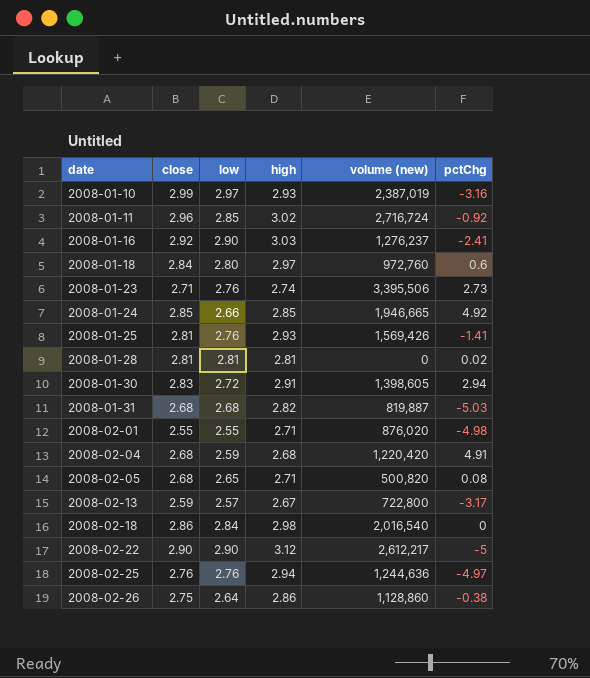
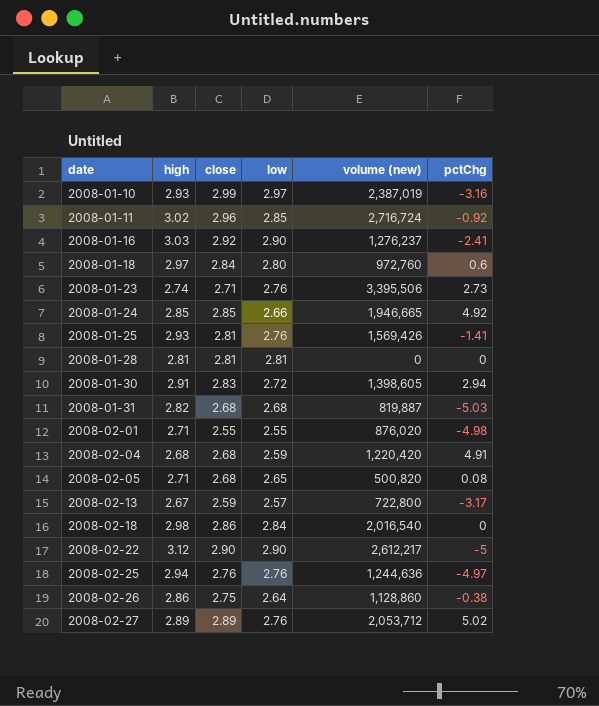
column high | position: 4 -> 2
2008-01-28 | pctChg: 0.02 -> 0
row 2008-02-27: none -> 2.89 | 2.89 | 2.76 | 2,053,712 | 5.02

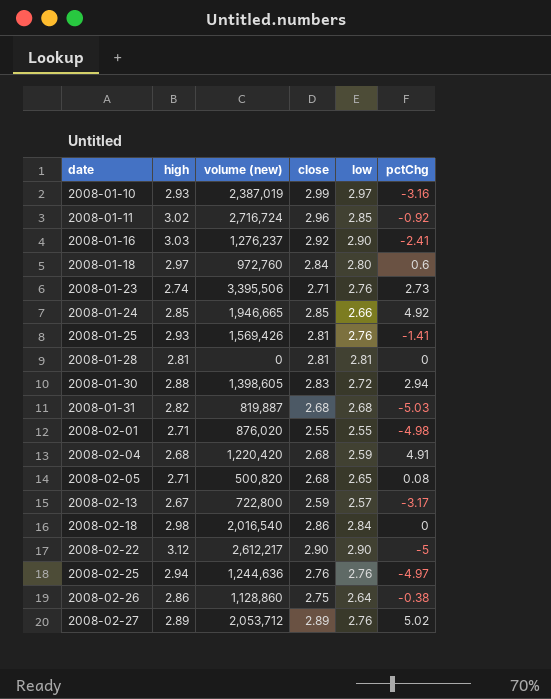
column volume (new) | position: 5 -> 3
2008-01-30 | high: 2.91 -> 2.88

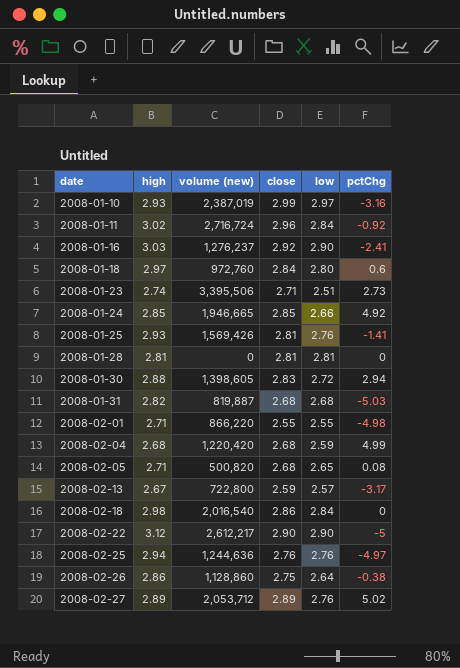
2008-01-11 | low: 2.85 -> 2.84
2008-01-23 | low: 2.76 -> 2.51
2008-02-01 | volume (new): 876,020 -> 866,220
2008-02-04 | pctChg: 4.91 -> 4.99

